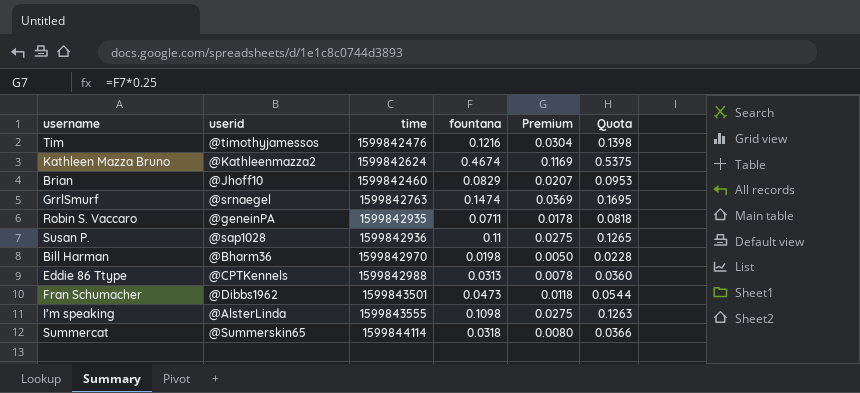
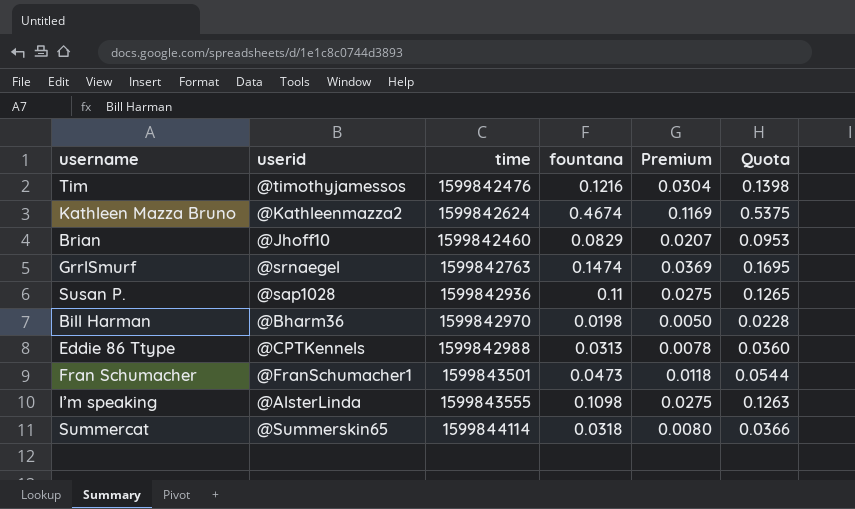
row Robin S. Vaccaro: @geneinPA | 1599842935 | 0.0711 | 0.0178 | 0.0818 -> none
Fran Schumacher | userid: @Dibbs1962 -> @FranSchumacher1

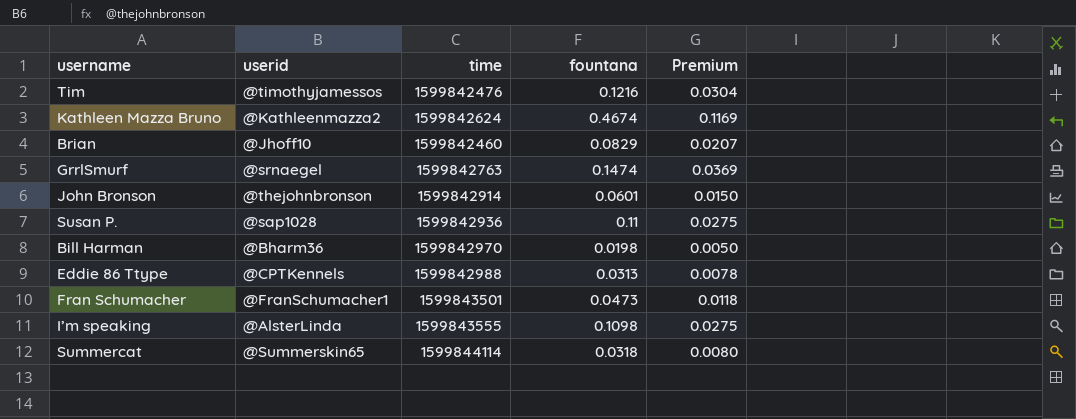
column Quota | formula: [fountana] * 1.15 -> none
row John Bronson: none -> @thejohnbronson | 1599842914 | 0.0601 | 0.0150

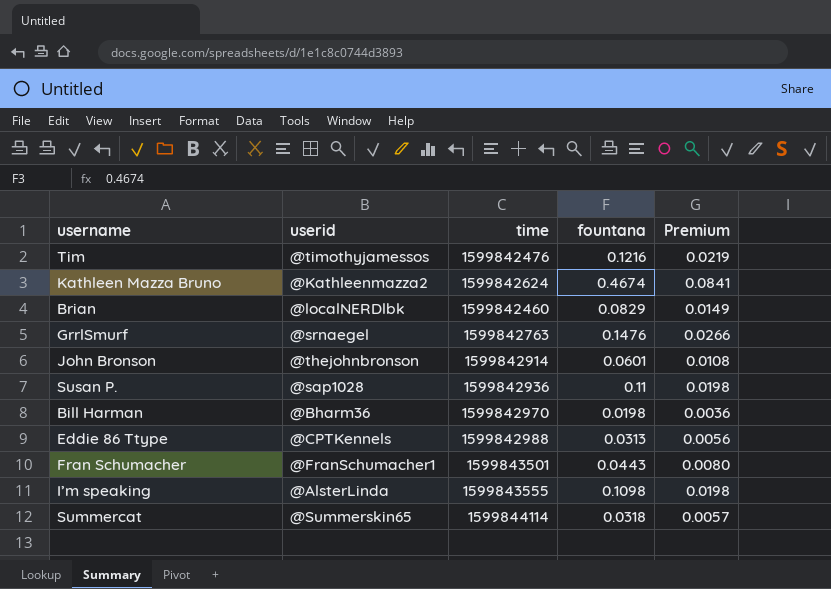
column Premium | formula: [fountana] * 0.25 -> [fountana] * 0.18
Brian | userid: @Jhoff10 -> @localNERDlbk
GrrlSmurf | fountana: 0.1474 -> 0.1476
Fran Schumacher | fountana: 0.0473 -> 0.0443

